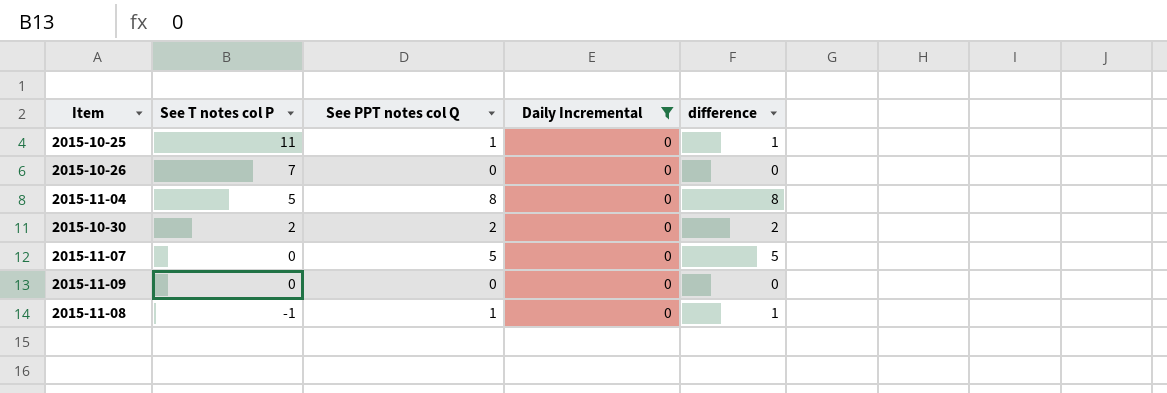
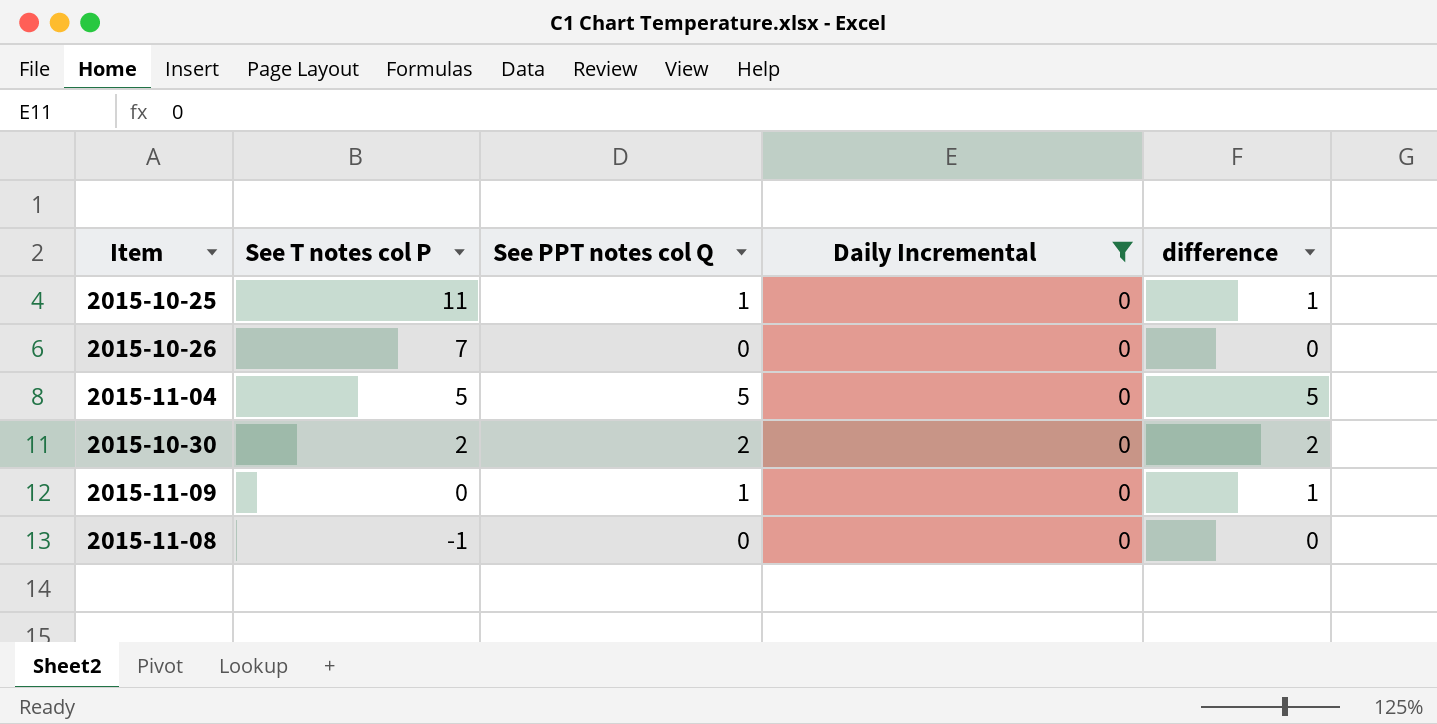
row 2015-11-07: 0 | 5 | 0 | 5 -> none
2015-11-04 | See PPT notes col Q: 8 -> 5
2015-11-04 | difference: 8 -> 5
2015-11-09 | See PPT notes col Q: 0 -> 1
2015-11-09 | difference: 0 -> 1
2015-11-08 | See PPT notes col Q: 1 -> 0
2015-11-08 | difference: 1 -> 0

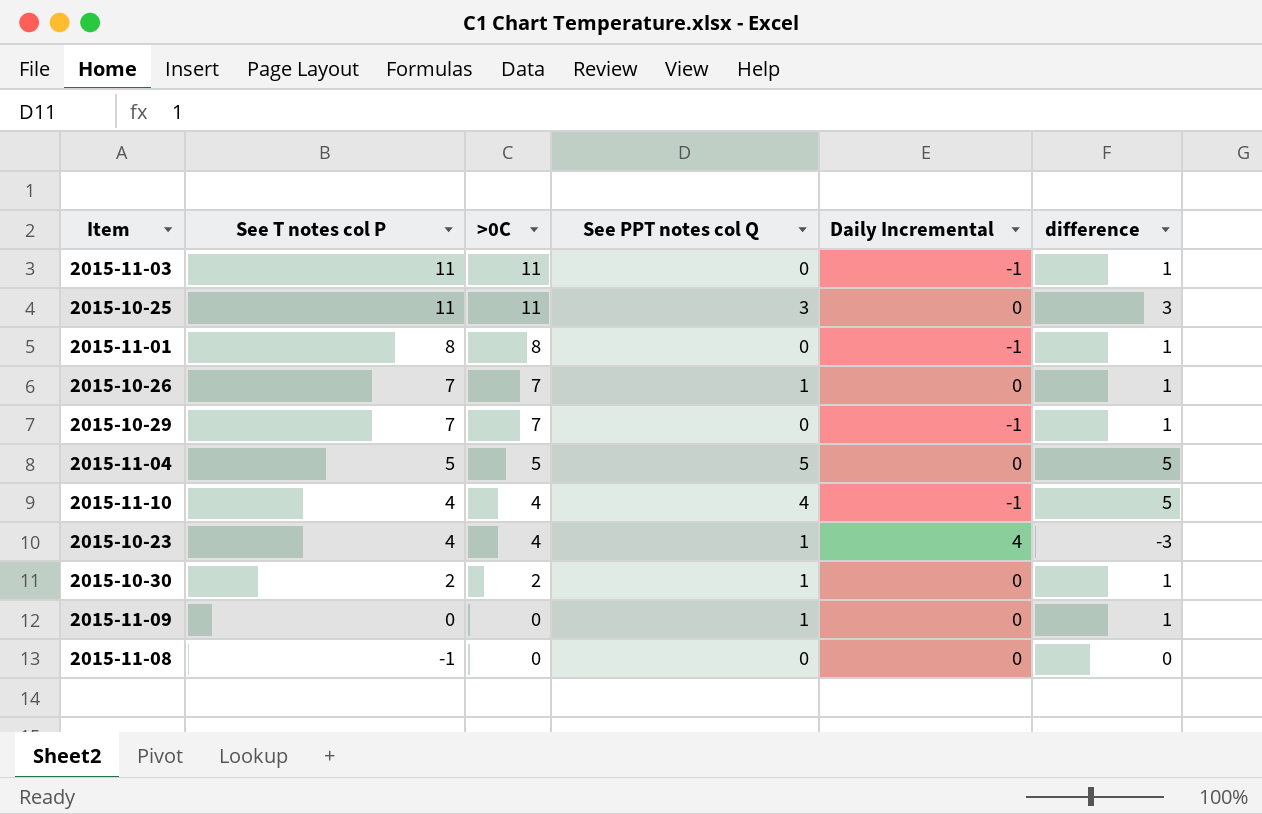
filter: Daily Incremental = 0 -> none
column >0C | position: none -> 3
2015-10-25 | See PPT notes col Q: 1 -> 3
2015-10-25 | difference: 1 -> 3
2015-10-26 | See PPT notes col Q: 0 -> 1
2015-10-26 | difference: 0 -> 1
2015-10-30 | See PPT notes col Q: 2 -> 1
2015-10-30 | difference: 2 -> 1

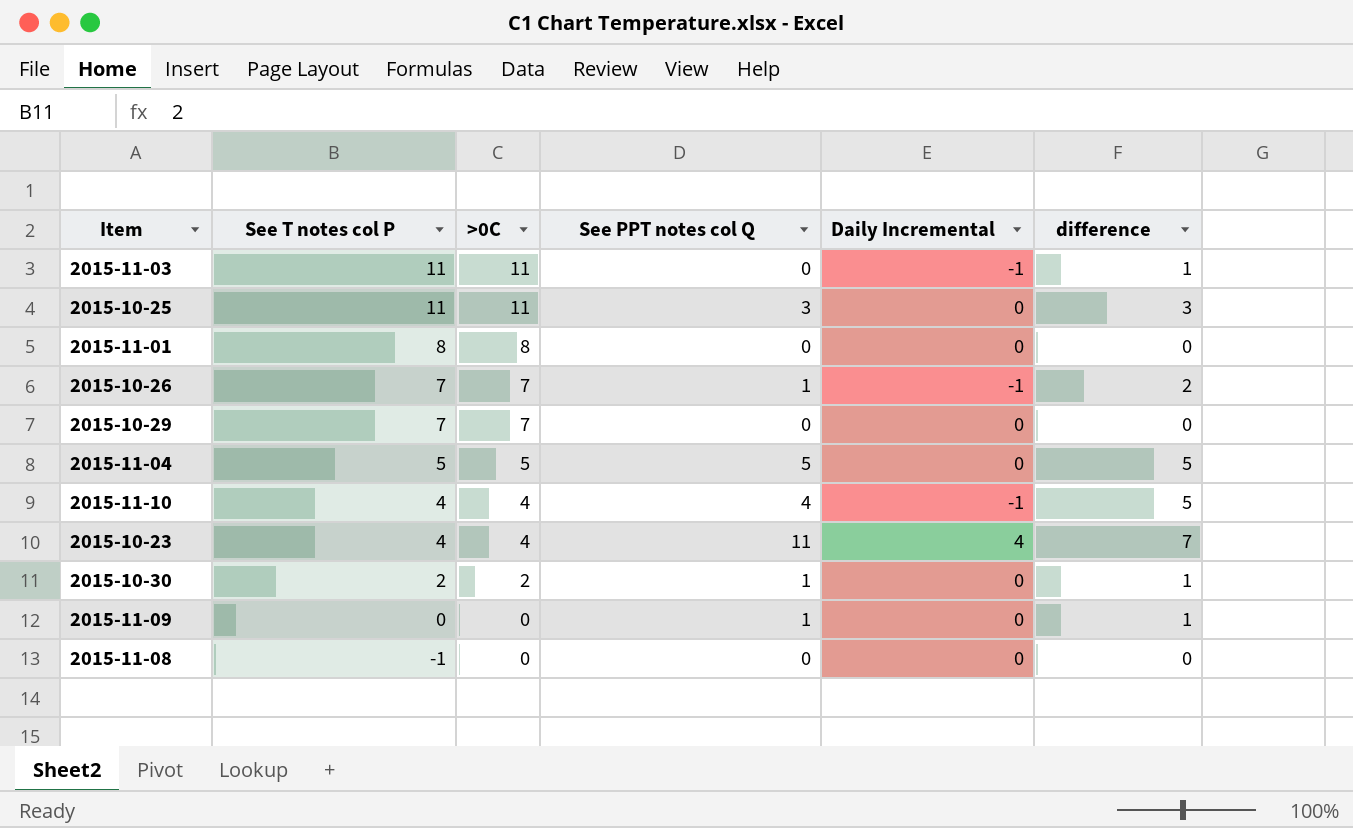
2015-11-01 | Daily Incremental: -1 -> 0
2015-11-01 | difference: 1 -> 0
2015-10-26 | Daily Incremental: 0 -> -1
2015-10-26 | difference: 1 -> 2
2015-10-29 | Daily Incremental: -1 -> 0
2015-10-29 | difference: 1 -> 0
2015-10-23 | See PPT notes col Q: 1 -> 11
2015-10-23 | difference: -3 -> 7

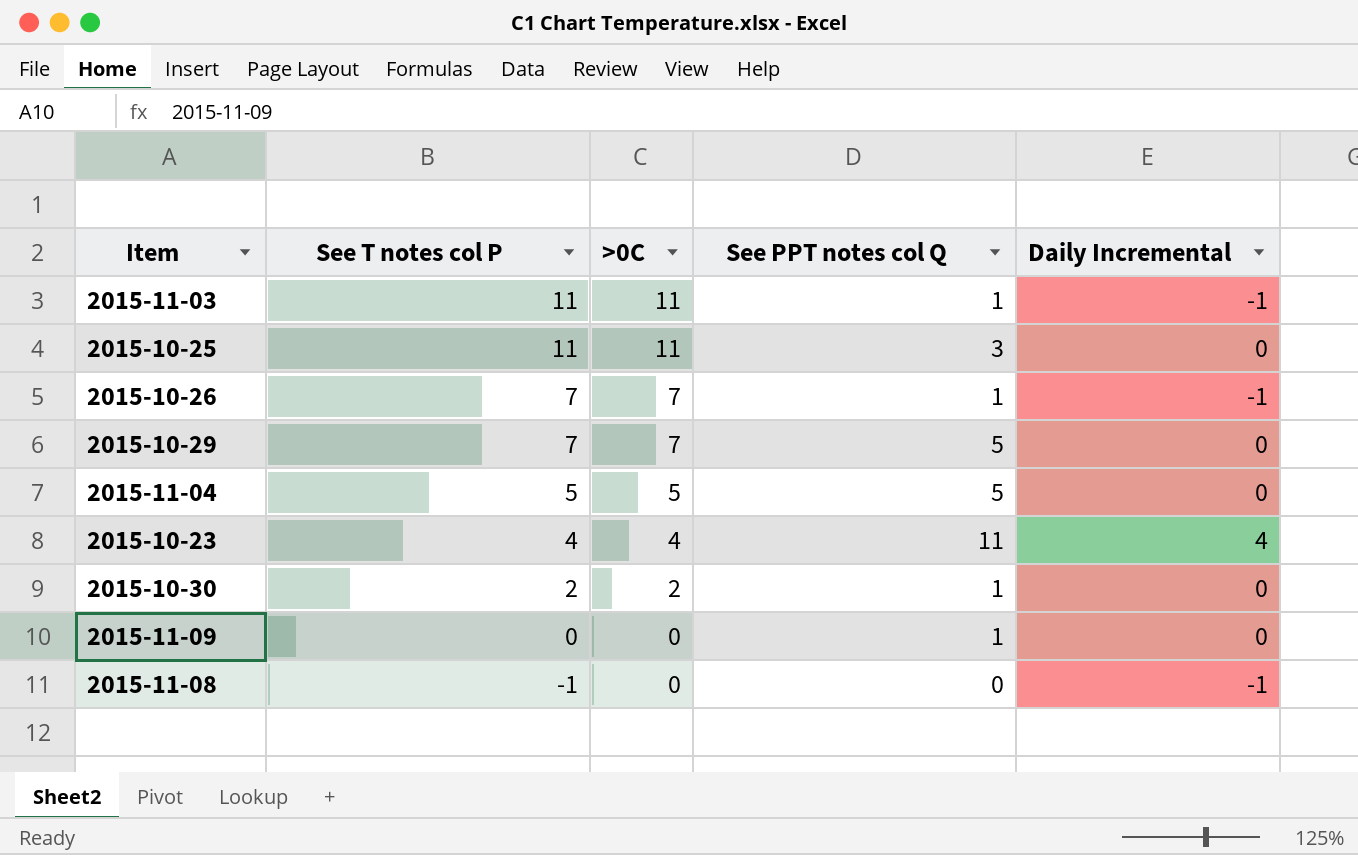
column difference | formula: [See PPT notes col Q] - [Daily Incremental] -> none
row 2015-11-01: 8 | 8 | 0 | 0 | 0 -> none
row 2015-11-10: 4 | 4 | 4 | -1 | 5 -> none
2015-11-03 | See PPT notes col Q: 0 -> 1
2015-10-29 | See PPT notes col Q: 0 -> 5
2015-11-08 | Daily Incremental: 0 -> -1

